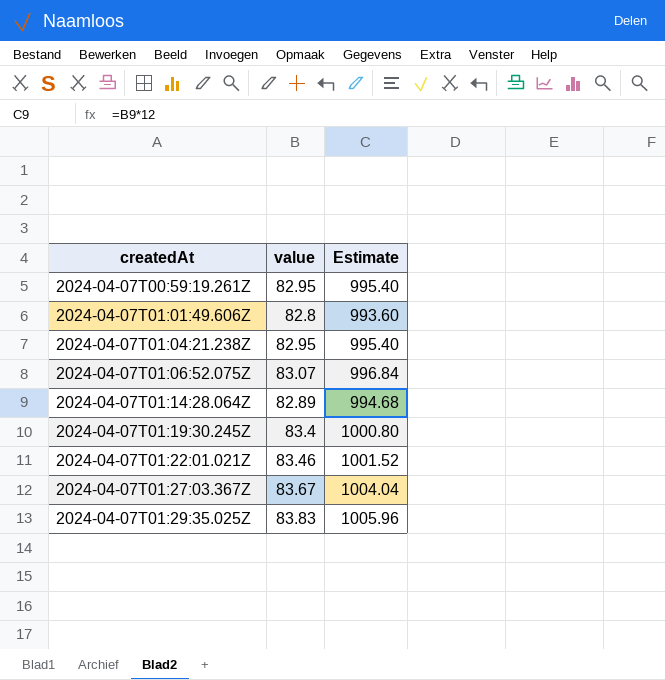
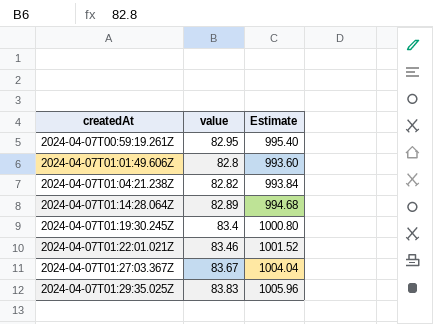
row 2024-04-07T01:06:52.075Z: 83.07 | 996.84 -> none
2024-04-07T01:04:21.238Z | value: 82.95 -> 82.82
2024-04-07T01:04:21.238Z | Estimate: 995.40 -> 993.84

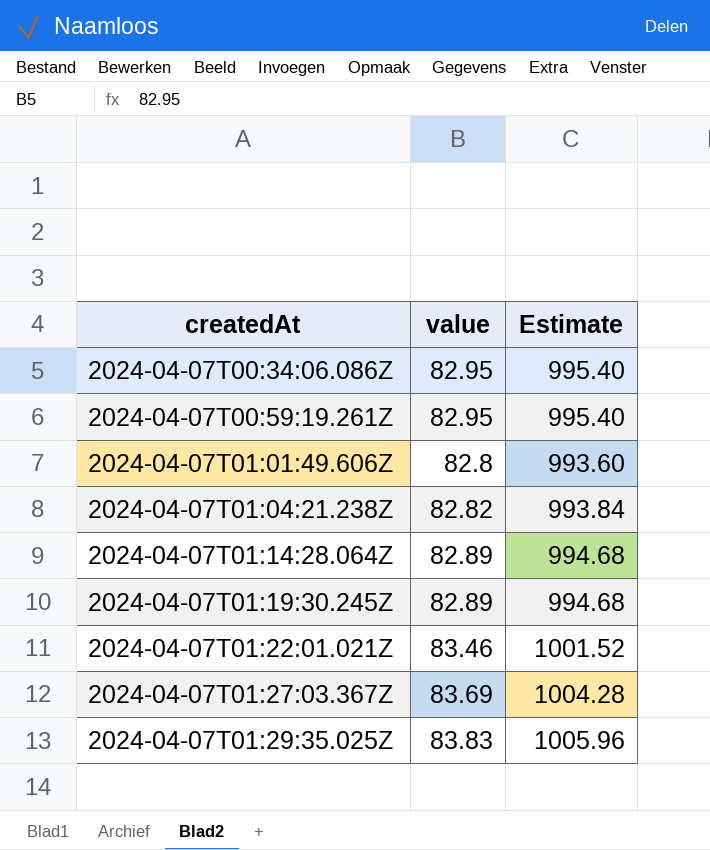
row 2024-04-07T00:34:06.086Z: none -> 82.95 | 995.40
2024-04-07T01:19:30.245Z | value: 83.4 -> 82.89
2024-04-07T01:19:30.245Z | Estimate: 1000.80 -> 994.68
2024-04-07T01:27:03.367Z | value: 83.67 -> 83.69
2024-04-07T01:27:03.367Z | Estimate: 1004.04 -> 1004.28

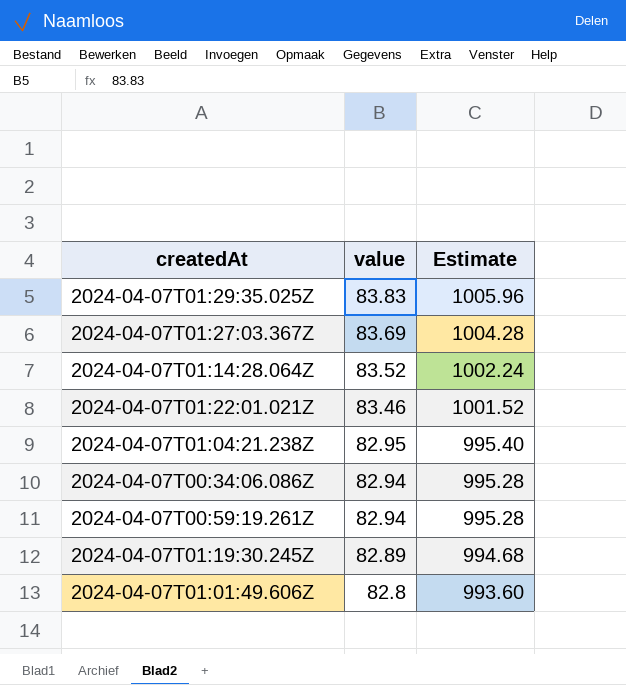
row order: createdAt ascending -> value descending
2024-04-07T01:14:28.064Z | value: 82.89 -> 83.52
2024-04-07T01:14:28.064Z | Estimate: 994.68 -> 1002.24
2024-04-07T01:04:21.238Z | value: 82.82 -> 82.95
2024-04-07T01:04:21.238Z | Estimate: 993.84 -> 995.40
2024-04-07T00:34:06.086Z | value: 82.95 -> 82.94
2024-04-07T00:34:06.086Z | Estimate: 995.40 -> 995.28
2024-04-07T00:59:19.261Z | value: 82.95 -> 82.94
2024-04-07T00:59:19.261Z | Estimate: 995.40 -> 995.28

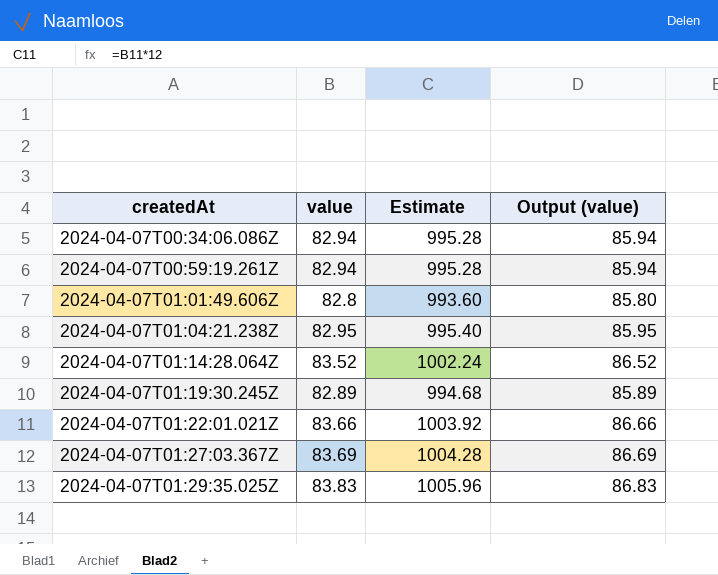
row order: value descending -> createdAt ascending
column Output (value) | formula: none -> [value] + 3
2024-04-07T01:22:01.021Z | value: 83.46 -> 83.66
2024-04-07T01:22:01.021Z | Estimate: 1001.52 -> 1003.92

